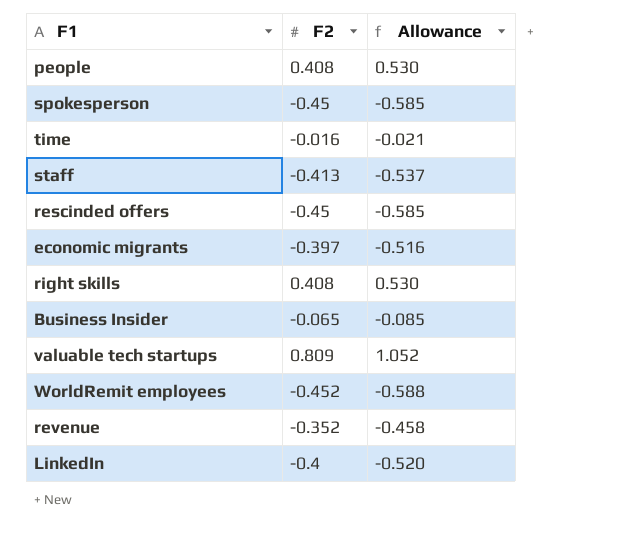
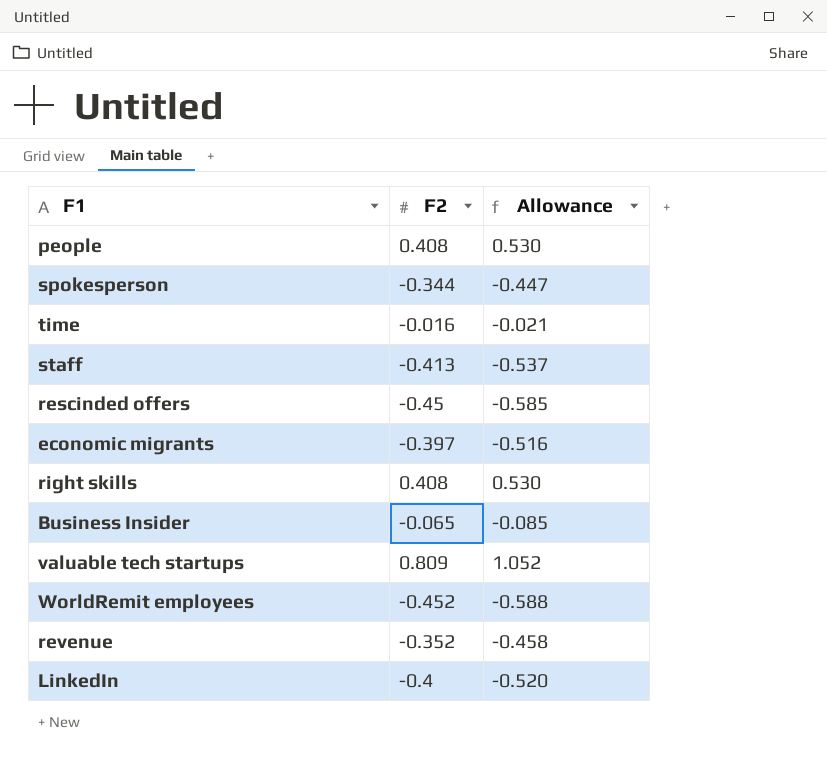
spokesperson | F2: -0.45 -> -0.344
spokesperson | Allowance: -0.585 -> -0.447

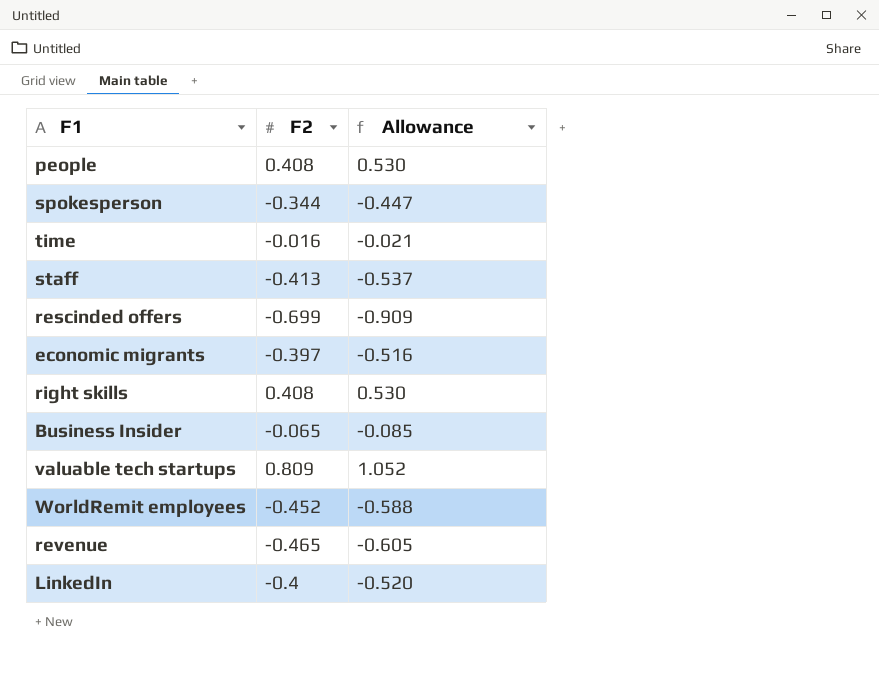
rescinded offers | F2: -0.45 -> -0.699
rescinded offers | Allowance: -0.585 -> -0.909
revenue | F2: -0.352 -> -0.465
revenue | Allowance: -0.458 -> -0.605

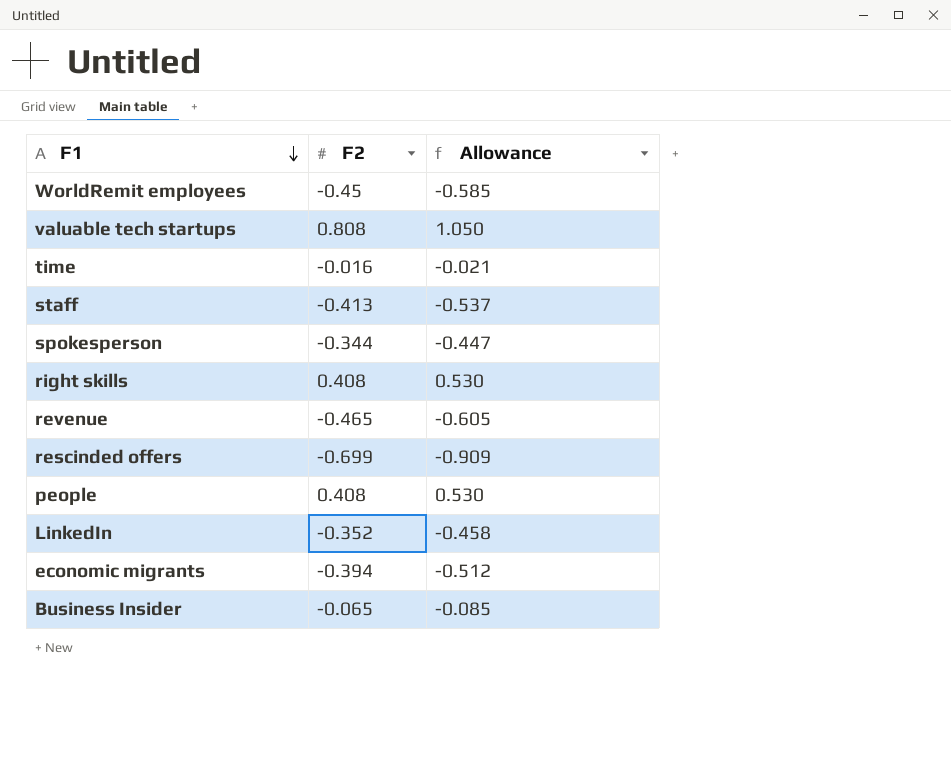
row order: none -> F1 descending
WorldRemit employees | F2: -0.452 -> -0.45
WorldRemit employees | Allowance: -0.588 -> -0.585
valuable tech startups | F2: 0.809 -> 0.808
valuable tech startups | Allowance: 1.052 -> 1.050
LinkedIn | F2: -0.4 -> -0.352
LinkedIn | Allowance: -0.520 -> -0.458
economic migrants | F2: -0.397 -> -0.394
economic migrants | Allowance: -0.516 -> -0.512

